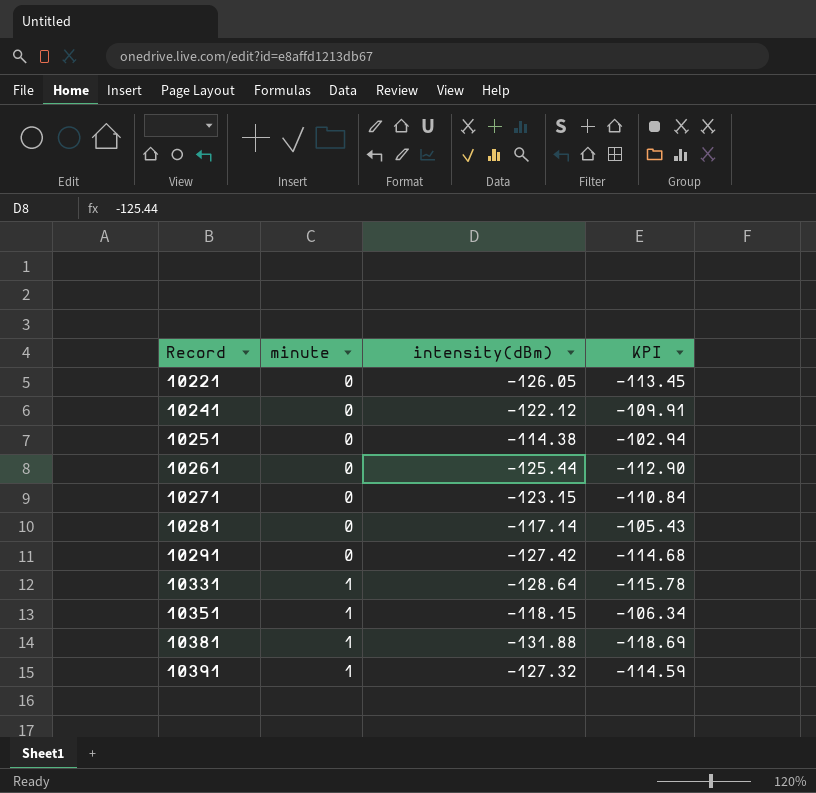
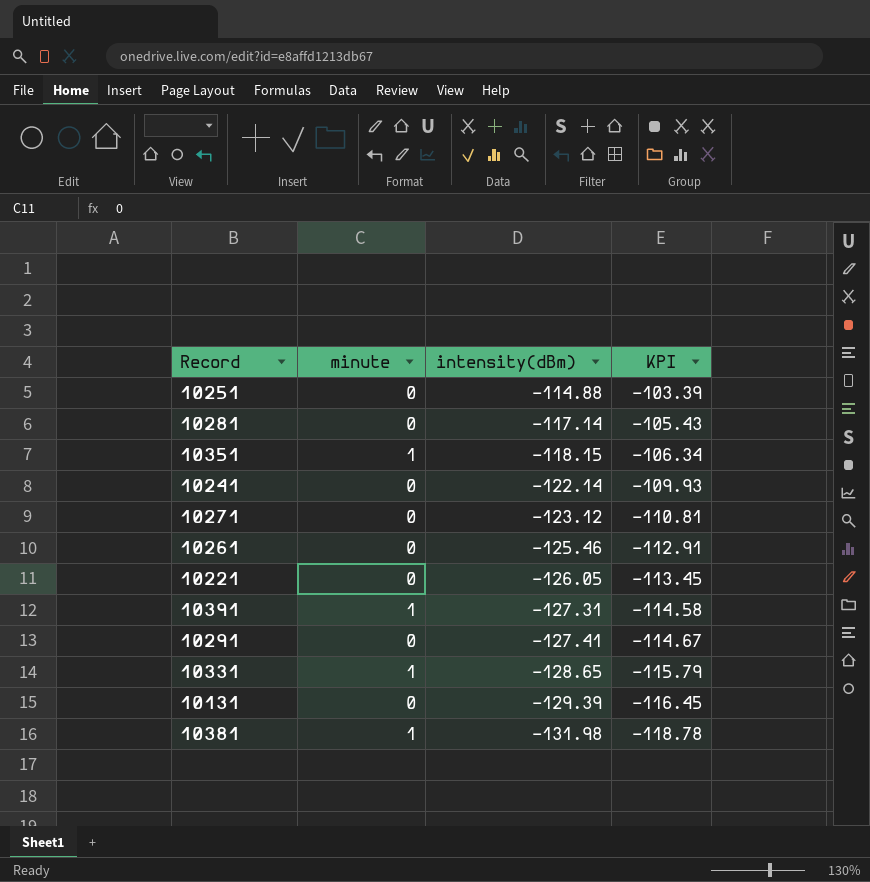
row order: Record ascending -> intensity(dBm) descending
10251 | intensity(dBm): -114.38 -> -114.88
10251 | KPI: -102.94 -> -103.39
10241 | intensity(dBm): -122.12 -> -122.14
10241 | KPI: -109.91 -> -109.93
10271 | intensity(dBm): -123.15 -> -123.12
10271 | KPI: -110.84 -> -110.81
10261 | intensity(dBm): -125.44 -> -125.46
10261 | KPI: -112.90 -> -112.91
10391 | intensity(dBm): -127.32 -> -127.31
10391 | KPI: -114.59 -> -114.58
10291 | intensity(dBm): -127.42 -> -127.41
10291 | KPI: -114.68 -> -114.67
10331 | intensity(dBm): -128.64 -> -128.65
10331 | KPI: -115.78 -> -115.79
row 10131: none -> 0 | -129.39 | -116.45
10381 | intensity(dBm): -131.88 -> -131.98
10381 | KPI: -118.69 -> -118.78

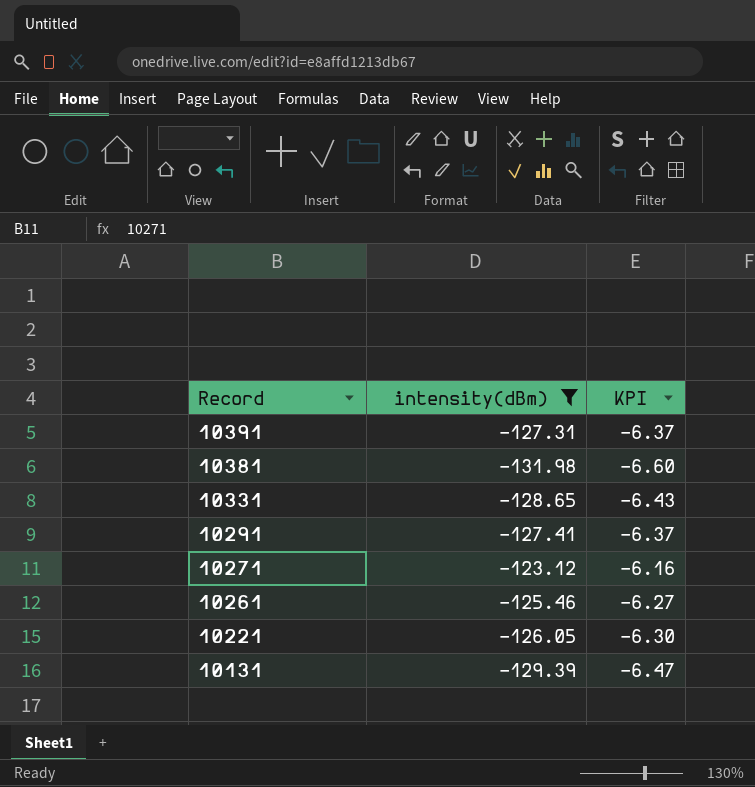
filter: none -> intensity(dBm) <= -123.12
row order: intensity(dBm) descending -> Record descending
column minute | position: 2 -> none
column KPI | formula: [intensity(dBm)] * 0.9 -> [intensity(dBm)] * 0.05

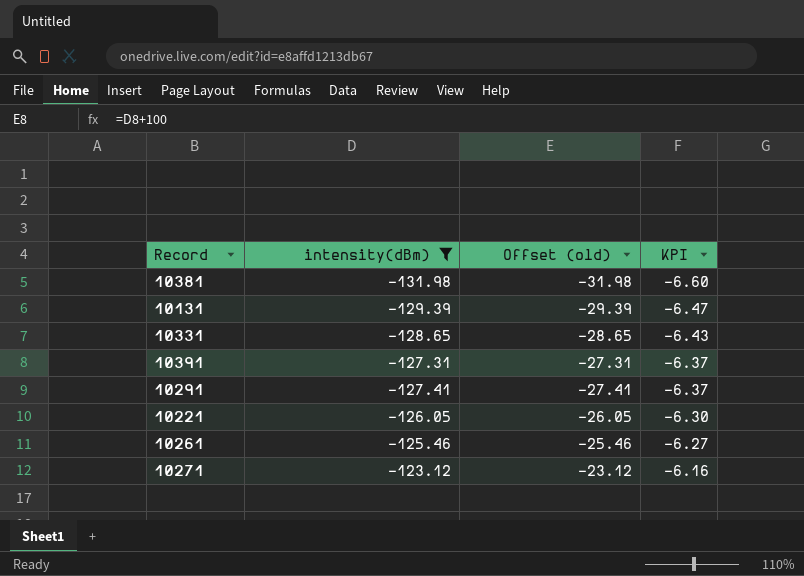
row order: Record descending -> KPI ascending
column Offset (old) | formula: none -> [intensity(dBm)] + 100

